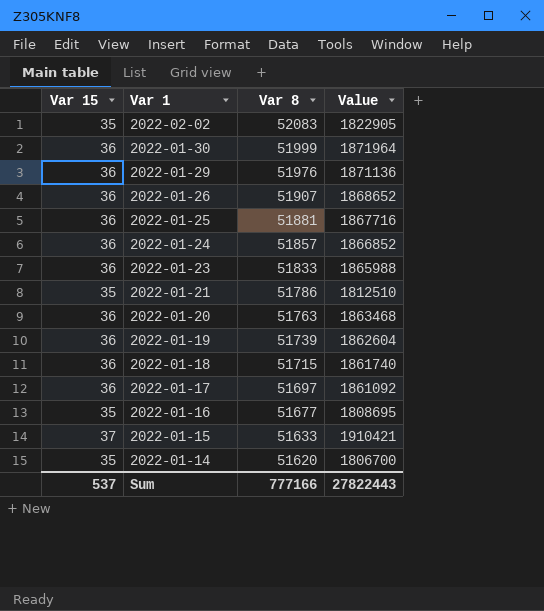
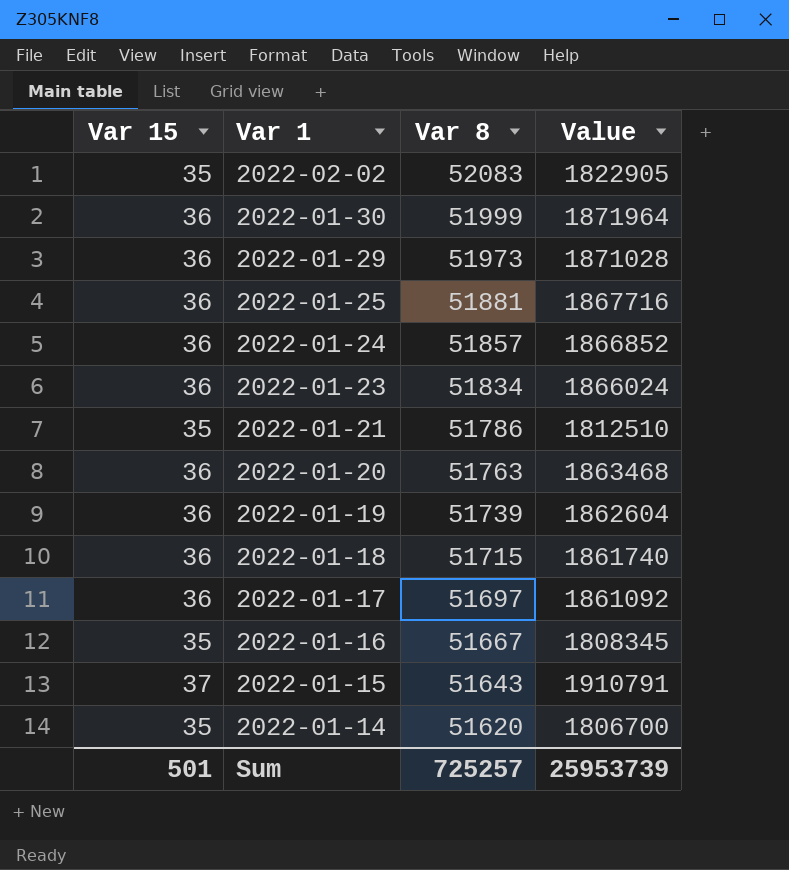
row 2022-01-26: 36 | 51907 | 1868652 -> none
2022-01-29 | Var 8: 51976 -> 51973
2022-01-29 | Value: 1871136 -> 1871028
2022-01-23 | Var 8: 51833 -> 51834
2022-01-23 | Value: 1865988 -> 1866024
2022-01-16 | Var 8: 51677 -> 51667
2022-01-16 | Value: 1808695 -> 1808345
2022-01-15 | Var 8: 51633 -> 51643
2022-01-15 | Value: 1910421 -> 1910791
Sum | Var 15: 537 -> 501
Sum | Var 8: 777166 -> 725257
Sum | Value: 27822443 -> 25953739

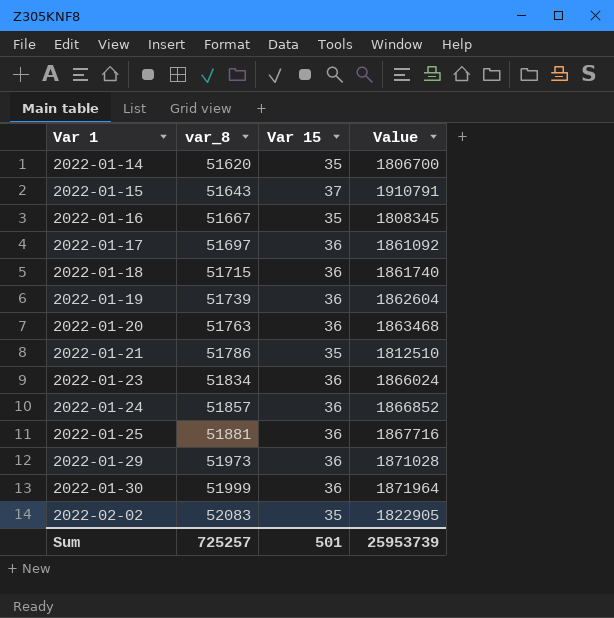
row order: Var 1 descending -> Var 1 ascending
column name: Var 8 -> var_8
column Var 15 | position: 1 -> 3

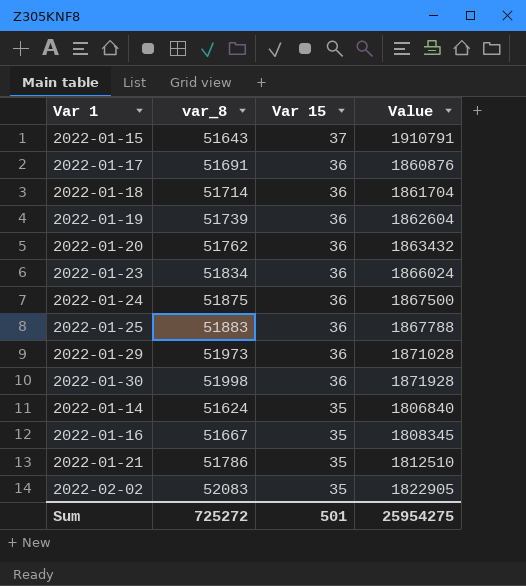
row order: Var 1 ascending -> Var 15 descending
2022-01-17 | var_8: 51697 -> 51691
2022-01-17 | Value: 1861092 -> 1860876
2022-01-18 | var_8: 51715 -> 51714
2022-01-18 | Value: 1861740 -> 1861704
2022-01-20 | var_8: 51763 -> 51762
2022-01-20 | Value: 1863468 -> 1863432
2022-01-24 | var_8: 51857 -> 51875
2022-01-24 | Value: 1866852 -> 1867500
2022-01-25 | var_8: 51881 -> 51883
2022-01-25 | Value: 1867716 -> 1867788
2022-01-30 | var_8: 51999 -> 51998
2022-01-30 | Value: 1871964 -> 1871928
2022-01-14 | var_8: 51620 -> 51624
2022-01-14 | Value: 1806700 -> 1806840
Sum | var_8: 725257 -> 725272
Sum | Value: 25953739 -> 25954275

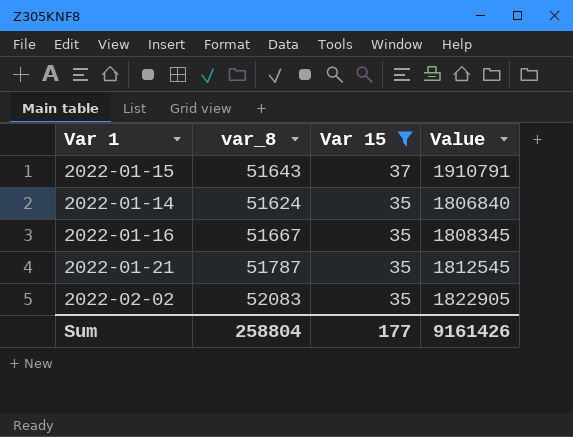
filter: none -> Var 15 != 36
2022-01-21 | var_8: 51786 -> 51787
2022-01-21 | Value: 1812510 -> 1812545
Sum | var_8: 725272 -> 258804
Sum | Var 15: 501 -> 177
Sum | Value: 25954275 -> 9161426

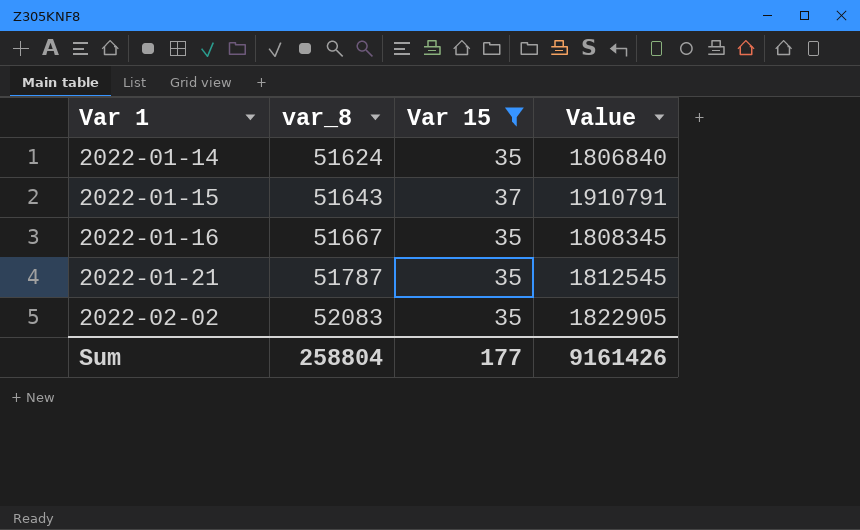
row order: Var 15 descending -> Var 1 ascending

